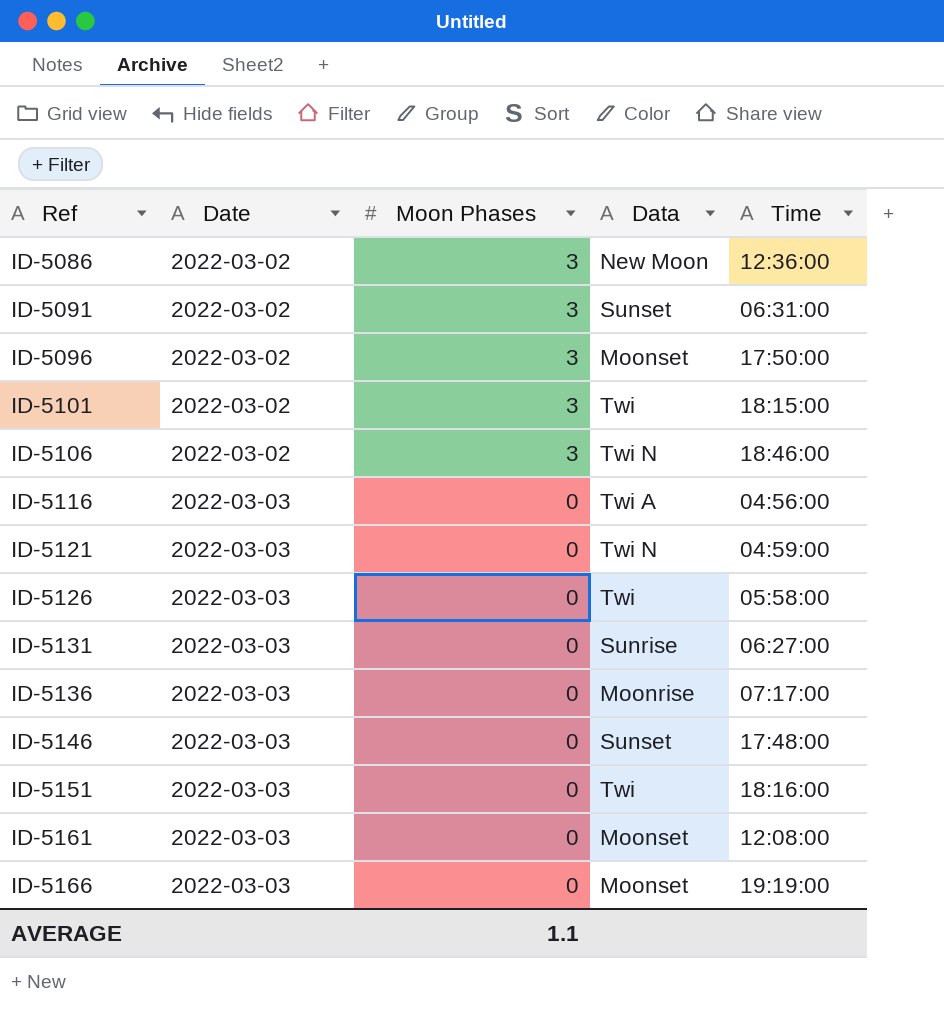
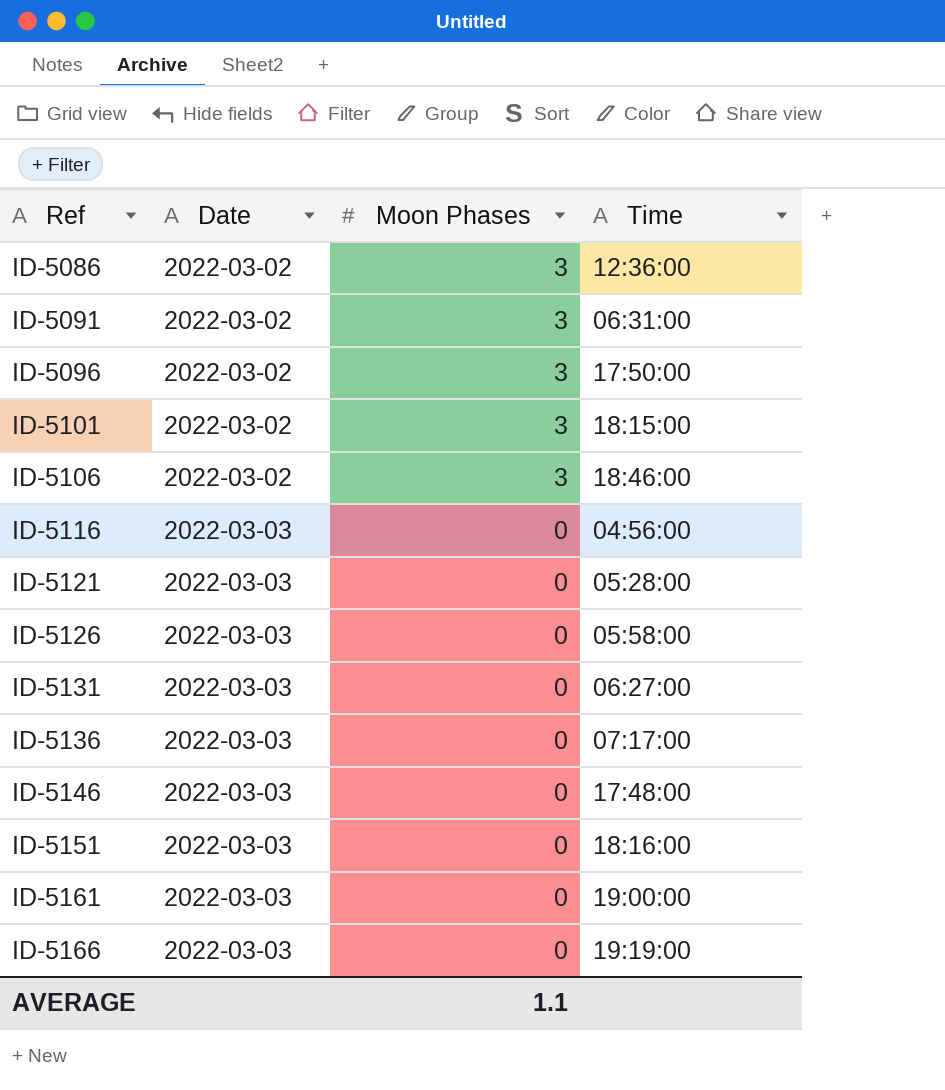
column Data | position: 4 -> none
ID-5121 | Time: 04:59:00 -> 05:28:00
ID-5161 | Time: 12:08:00 -> 19:00:00

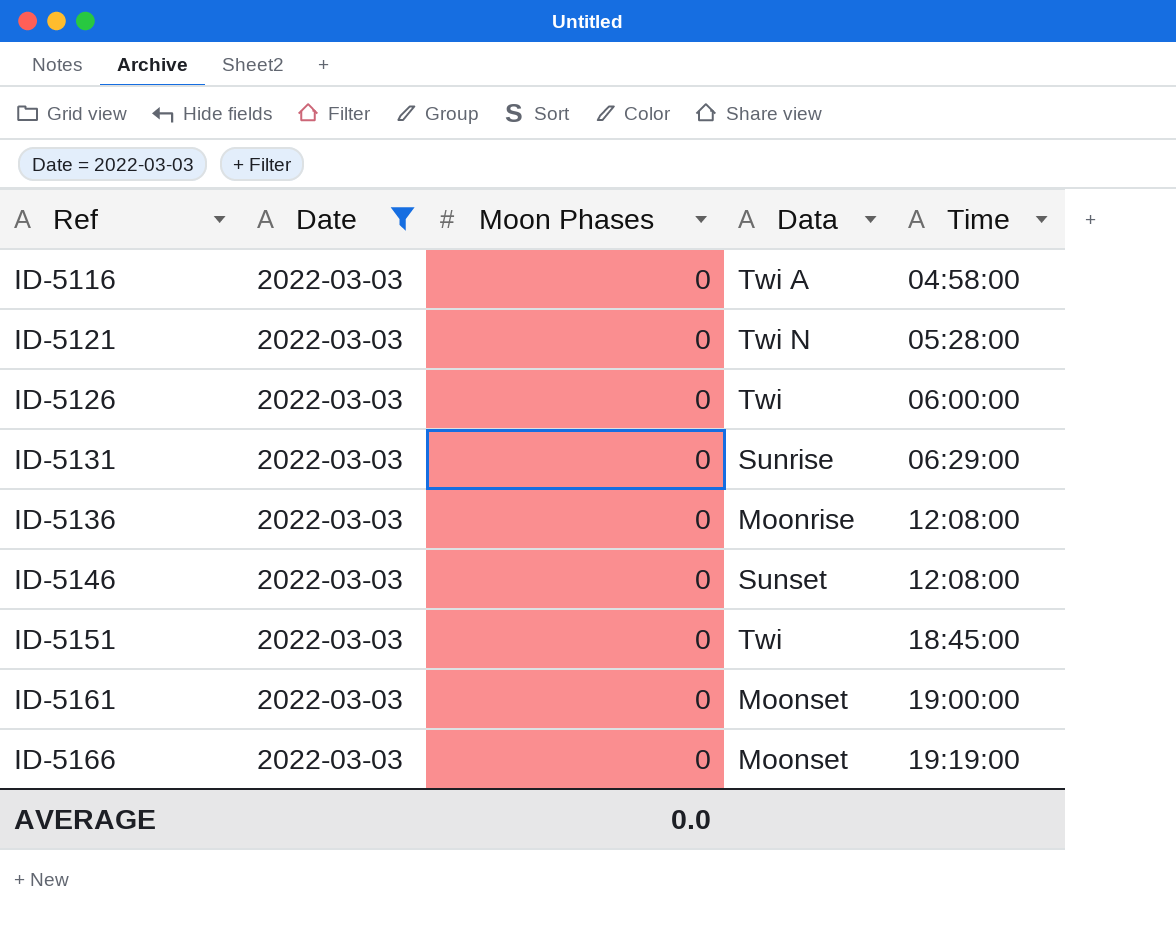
filter: none -> Date = 2022-03-03
column Data | position: none -> 4
ID-5116 | Time: 04:56:00 -> 04:58:00
ID-5126 | Time: 05:58:00 -> 06:00:00
ID-5131 | Time: 06:27:00 -> 06:29:00
ID-5136 | Time: 07:17:00 -> 12:08:00
ID-5146 | Time: 17:48:00 -> 12:08:00
ID-5151 | Time: 18:16:00 -> 18:45:00
AVERAGE | Moon Phases: 1.1 -> 0.0

